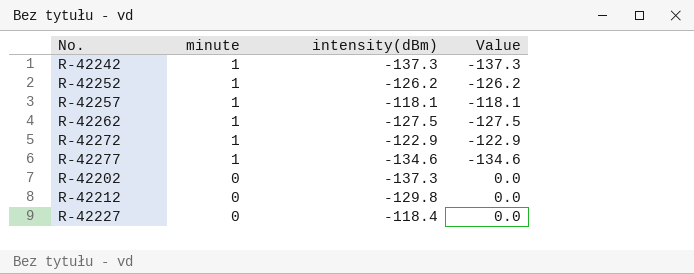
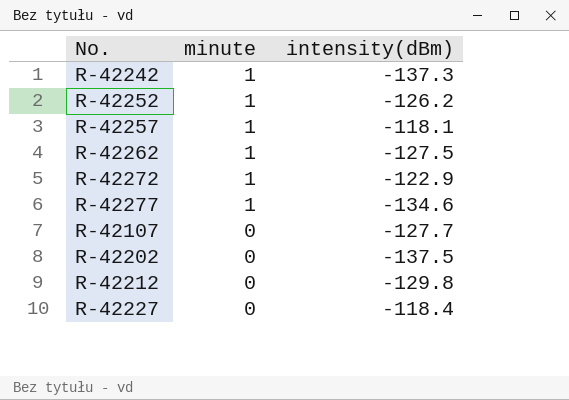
column Value | formula: [minute] * [intensity(dBm)] -> none
row R-42107: none -> 0 | -127.7
R-42202 | intensity(dBm): -137.3 -> -137.5

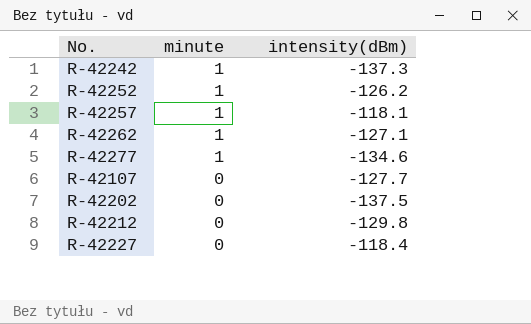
row R-42272: 1 | -122.9 -> none
R-42262 | intensity(dBm): -127.5 -> -127.1

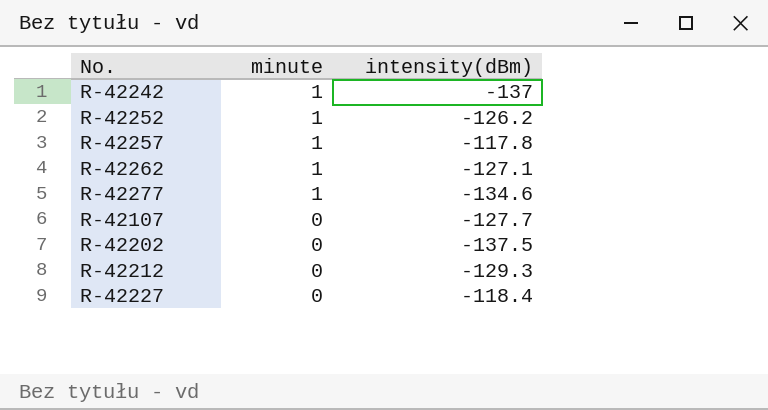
R-42242 | intensity(dBm): -137.3 -> -137
R-42257 | intensity(dBm): -118.1 -> -117.8
R-42212 | intensity(dBm): -129.8 -> -129.3

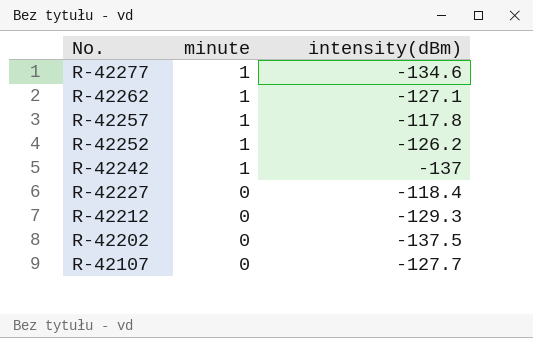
row order: minute descending -> No. descending

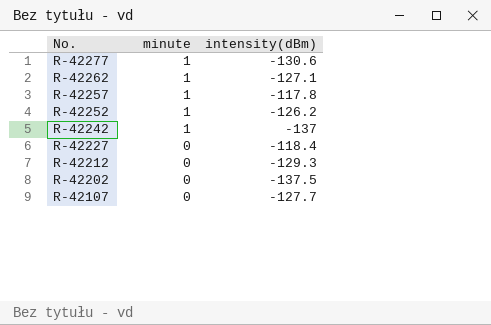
R-42277 | intensity(dBm): -134.6 -> -130.6

